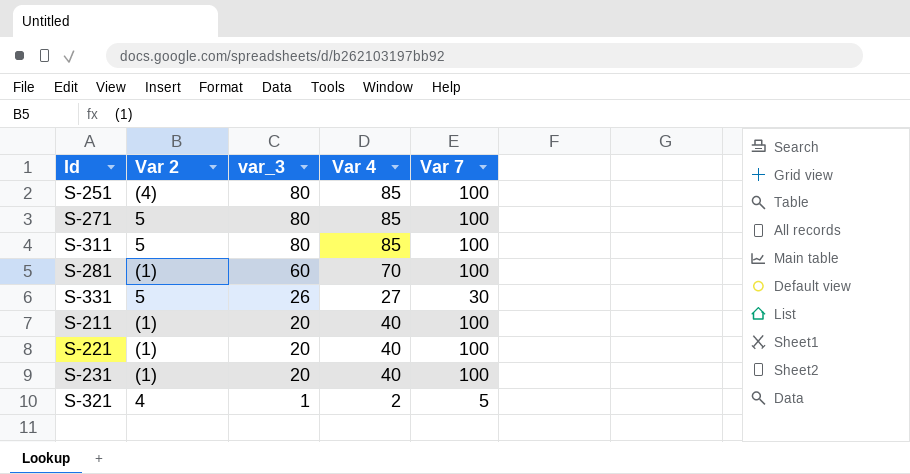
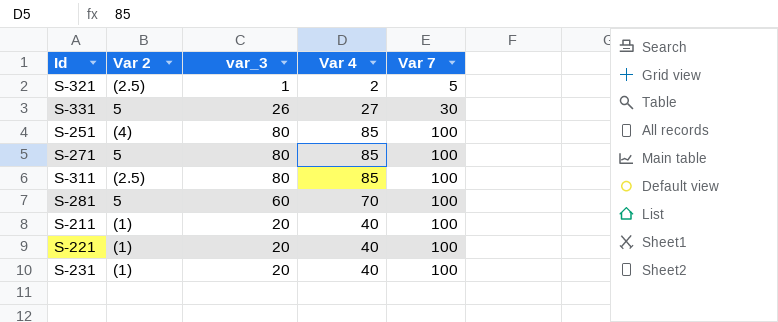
row order: var_3 descending -> Var 7 ascending
S-321 | Var 2: 4 -> (2.5)
S-311 | Var 2: 5 -> (2.5)
S-281 | Var 2: (1) -> 5

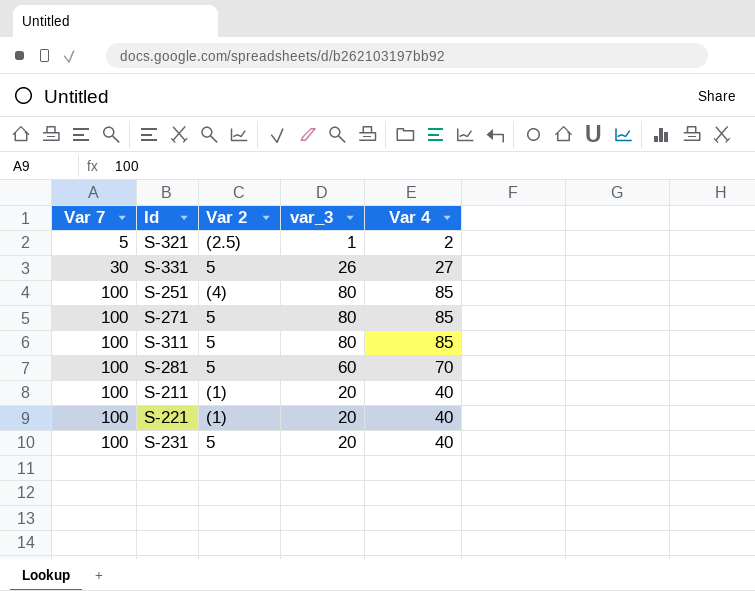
column Var 7 | position: 5 -> 1
S-311 | Var 2: (2.5) -> 5
S-231 | Var 2: (1) -> 5

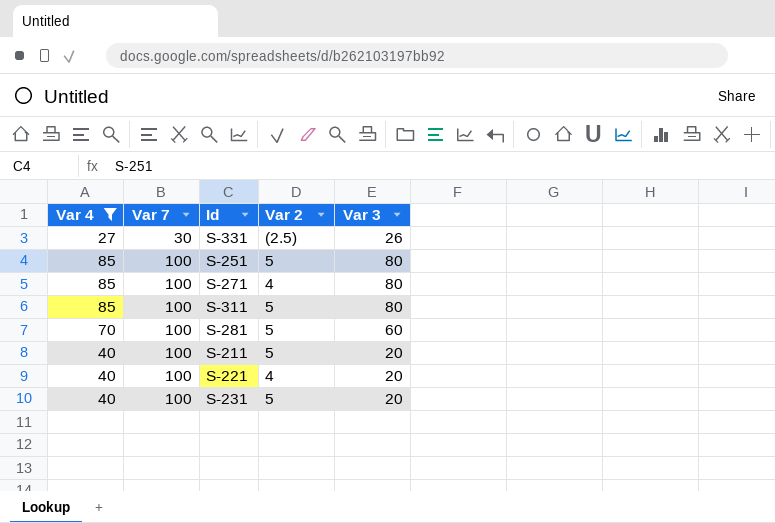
filter: none -> Var 4 != 2
column Var 4 | position: 5 -> 1
column name: var_3 -> Var 3
S-331 | Var 2: 5 -> (2.5)
S-251 | Var 2: (4) -> 5
S-271 | Var 2: 5 -> 4
S-211 | Var 2: (1) -> 5
S-221 | Var 2: (1) -> 4

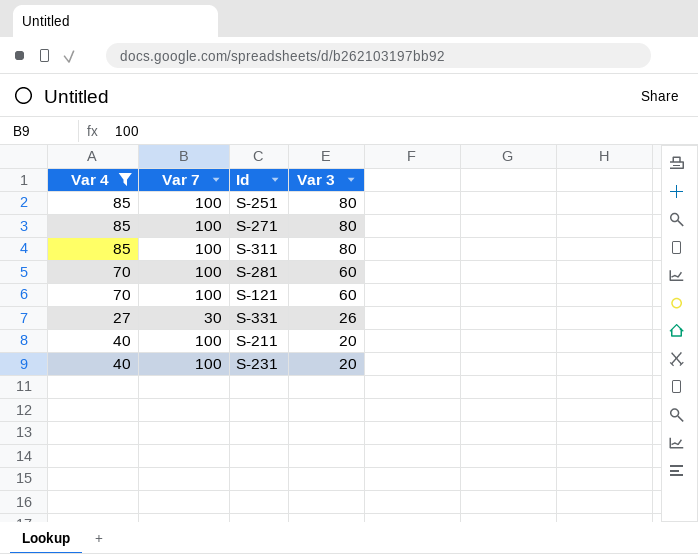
row order: Var 7 ascending -> Var 3 descending
column Var 2 | position: 4 -> none
row S-221: 40 | 100 | 4 | 20 -> none
row S-121: none -> 70 | 100 | 60

